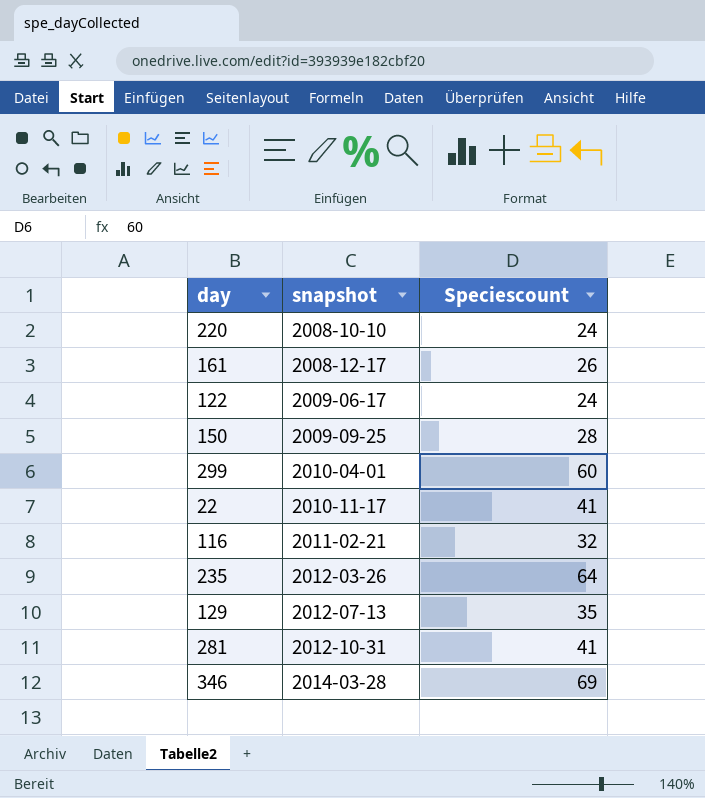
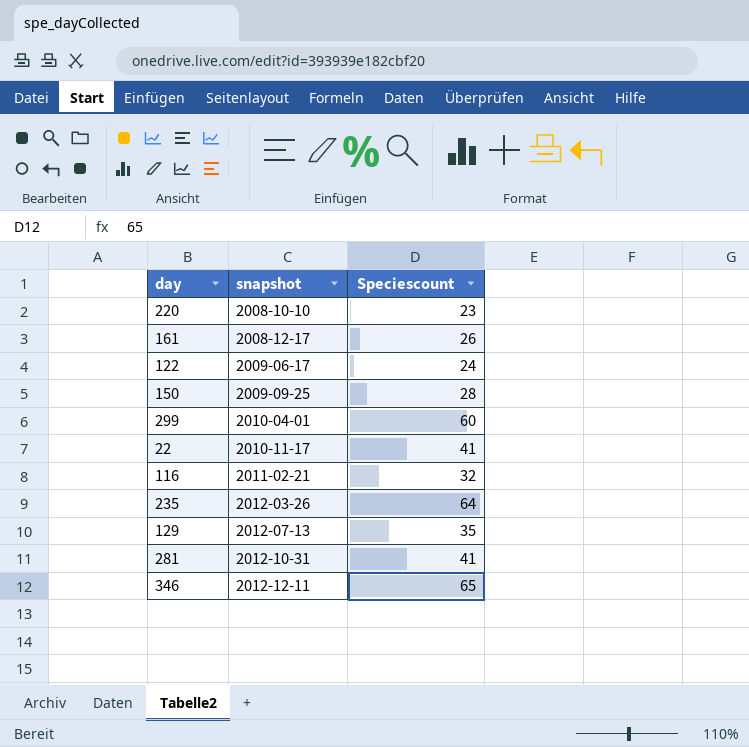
220 | Speciescount: 24 -> 23
346 | snapshot: 2014-03-28 -> 2012-12-11
346 | Speciescount: 69 -> 65

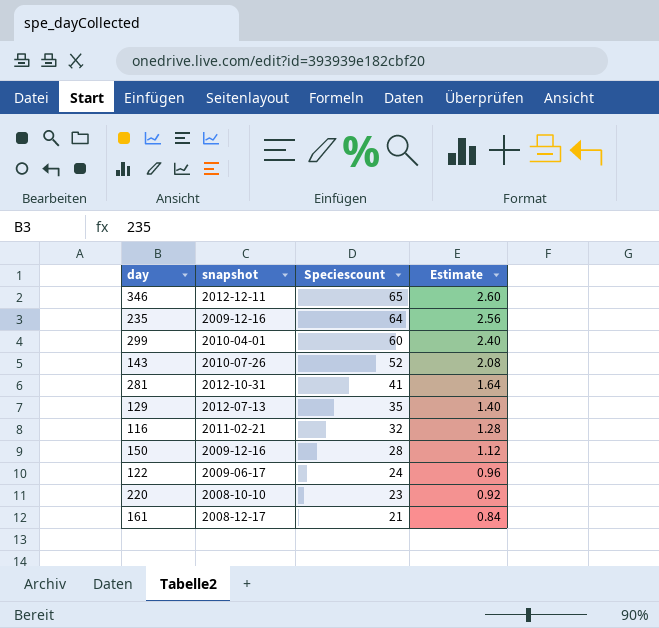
row order: snapshot ascending -> Speciescount descending
column Estimate | formula: none -> [Speciescount] * 0.04
row 22: 2010-11-17 | 41 -> none
235 | snapshot: 2012-03-26 -> 2009-12-16
row 143: none -> 2010-07-26 | 52 | 2.08
150 | snapshot: 2009-09-25 -> 2009-12-16
161 | Speciescount: 26 -> 21

